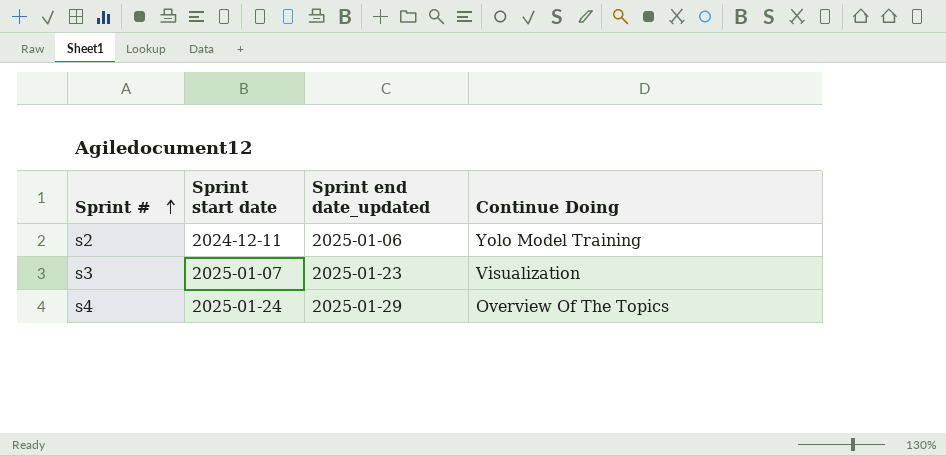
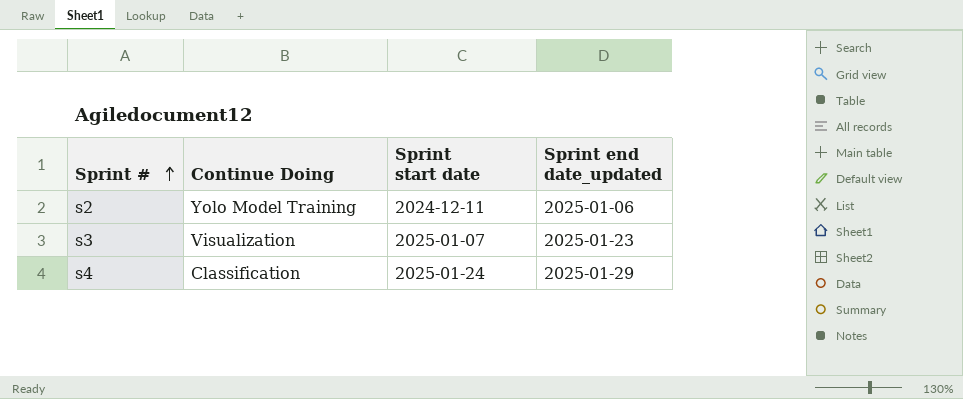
column Continue Doing | position: 4 -> 2
s4 | Continue Doing: Overview Of The Topics -> Classification

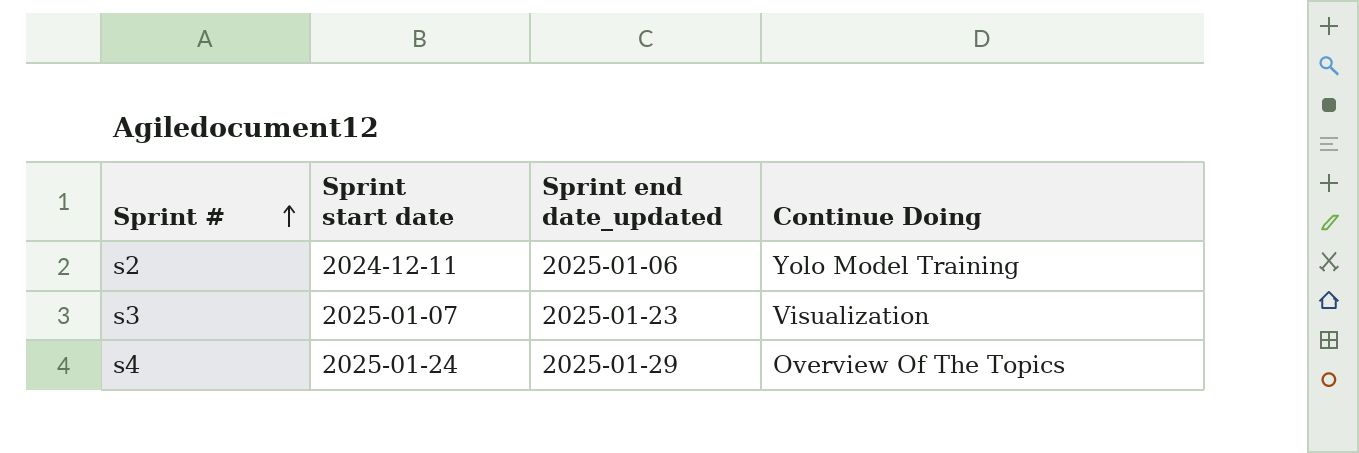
column Continue Doing | position: 2 -> 4
s4 | Continue Doing: Classification -> Overview Of The Topics

